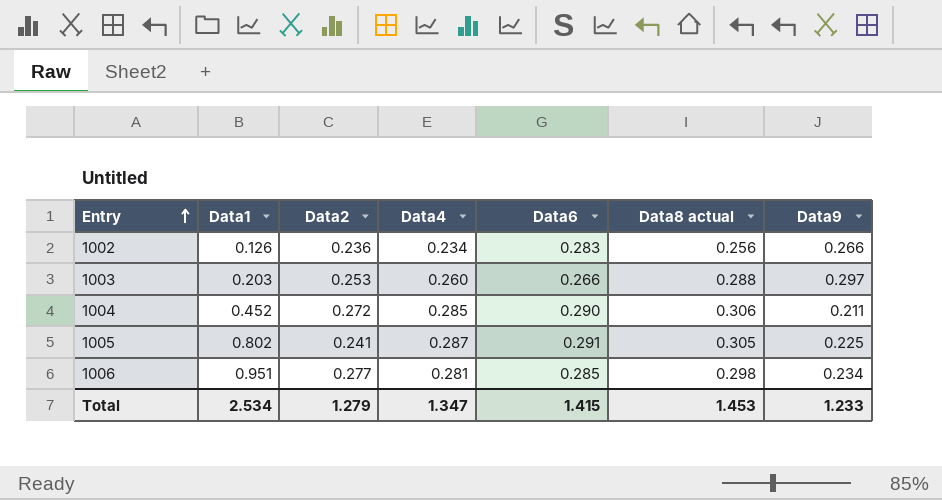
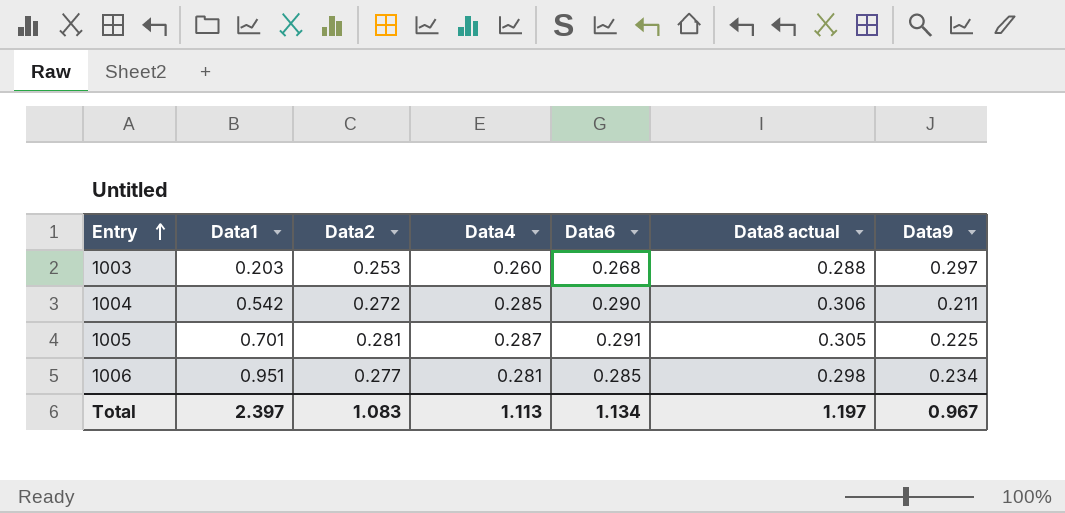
row 1002: 0.126 | 0.236 | 0.234 | 0.283 | 0.256 | 0.266 -> none
1003 | Data6: 0.266 -> 0.268
1004 | Data1: 0.452 -> 0.542
1005 | Data1: 0.802 -> 0.701
1005 | Data2: 0.241 -> 0.281
Total | Data1: 2.534 -> 2.397
Total | Data2: 1.279 -> 1.083
Total | Data4: 1.347 -> 1.113
Total | Data6: 1.415 -> 1.134
Total | Data8 actual: 1.453 -> 1.197
Total | Data9: 1.233 -> 0.967

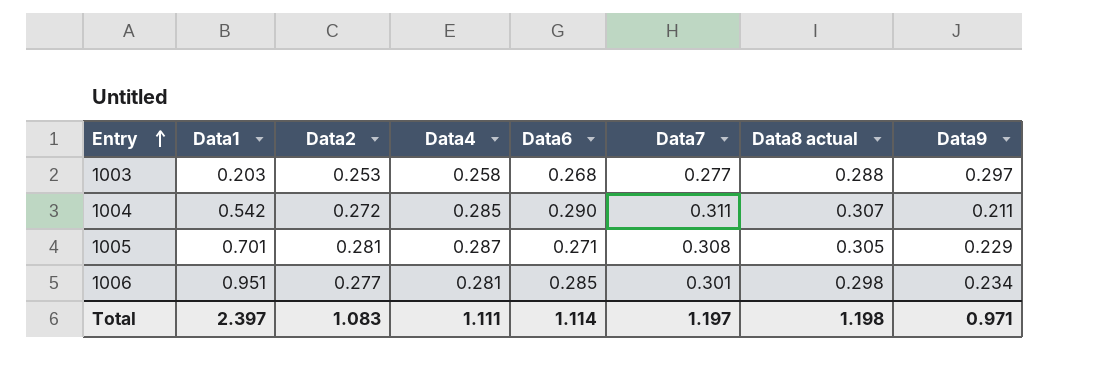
column Data7 | position: none -> 6
1003 | Data4: 0.260 -> 0.258
1004 | Data8 actual: 0.306 -> 0.307
1005 | Data6: 0.291 -> 0.271
1005 | Data9: 0.225 -> 0.229
Total | Data4: 1.113 -> 1.111
Total | Data6: 1.134 -> 1.114
Total | Data8 actual: 1.197 -> 1.198
Total | Data9: 0.967 -> 0.971

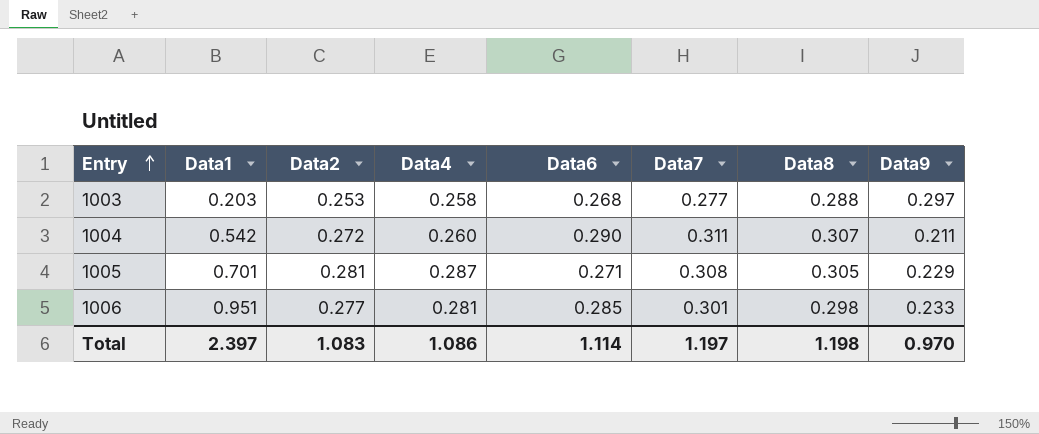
column name: Data8 actual -> Data8
1004 | Data4: 0.285 -> 0.260
1006 | Data9: 0.234 -> 0.233
Total | Data4: 1.111 -> 1.086
Total | Data9: 0.971 -> 0.970

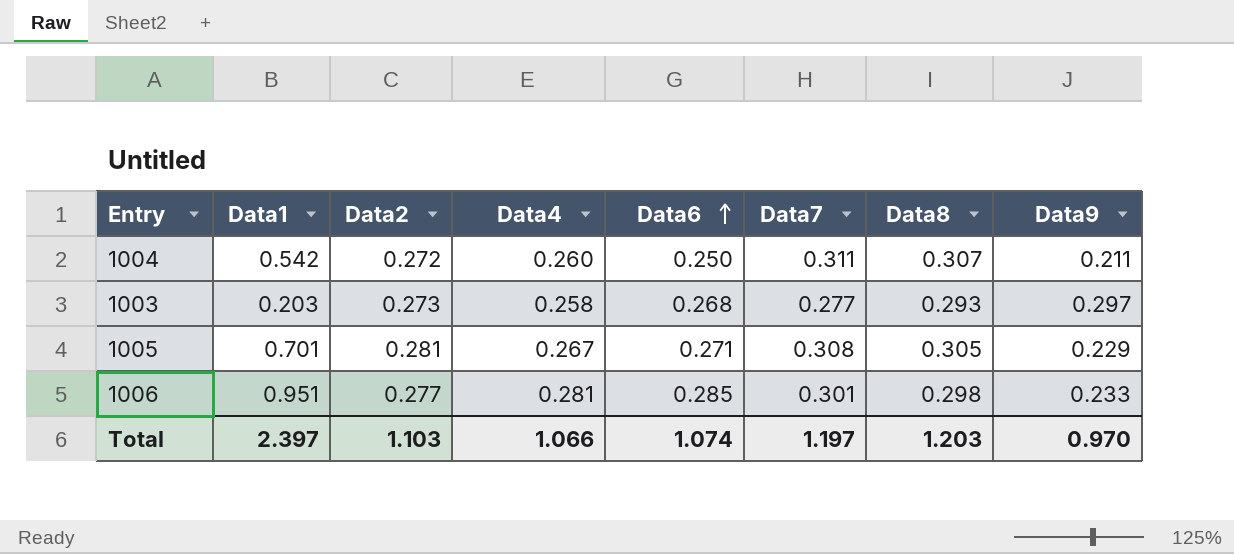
row order: Entry ascending -> Data6 ascending
1004 | Data6: 0.290 -> 0.250
1003 | Data2: 0.253 -> 0.273
1003 | Data8: 0.288 -> 0.293
1005 | Data4: 0.287 -> 0.267
Total | Data2: 1.083 -> 1.103
Total | Data4: 1.086 -> 1.066
Total | Data6: 1.114 -> 1.074
Total | Data8: 1.198 -> 1.203

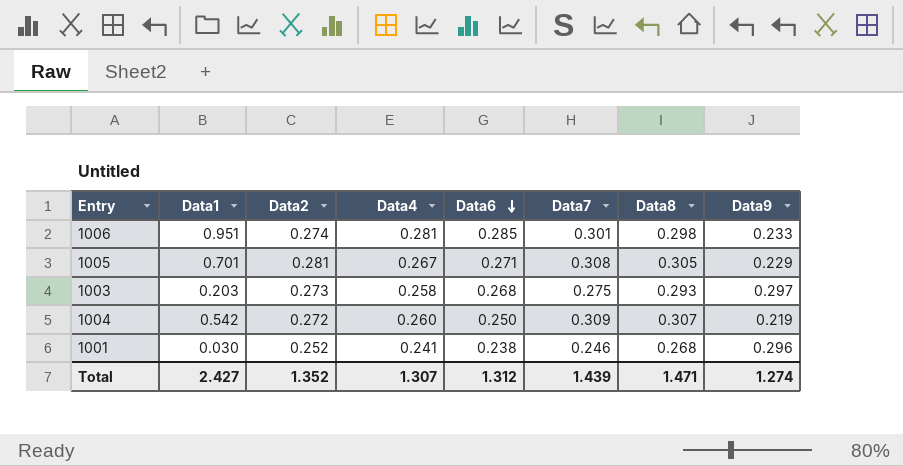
row order: Data6 ascending -> Data6 descending
1006 | Data2: 0.277 -> 0.274
1003 | Data7: 0.277 -> 0.275
1004 | Data7: 0.311 -> 0.309
1004 | Data9: 0.211 -> 0.219
row 1001: none -> 0.030 | 0.252 | 0.241 | 0.238 | 0.246 | 0.268 | 0.296
Total | Data1: 2.397 -> 2.427
Total | Data2: 1.103 -> 1.352
Total | Data4: 1.066 -> 1.307
Total | Data6: 1.074 -> 1.312
Total | Data7: 1.197 -> 1.439
Total | Data8: 1.203 -> 1.471
Total | Data9: 0.970 -> 1.274

